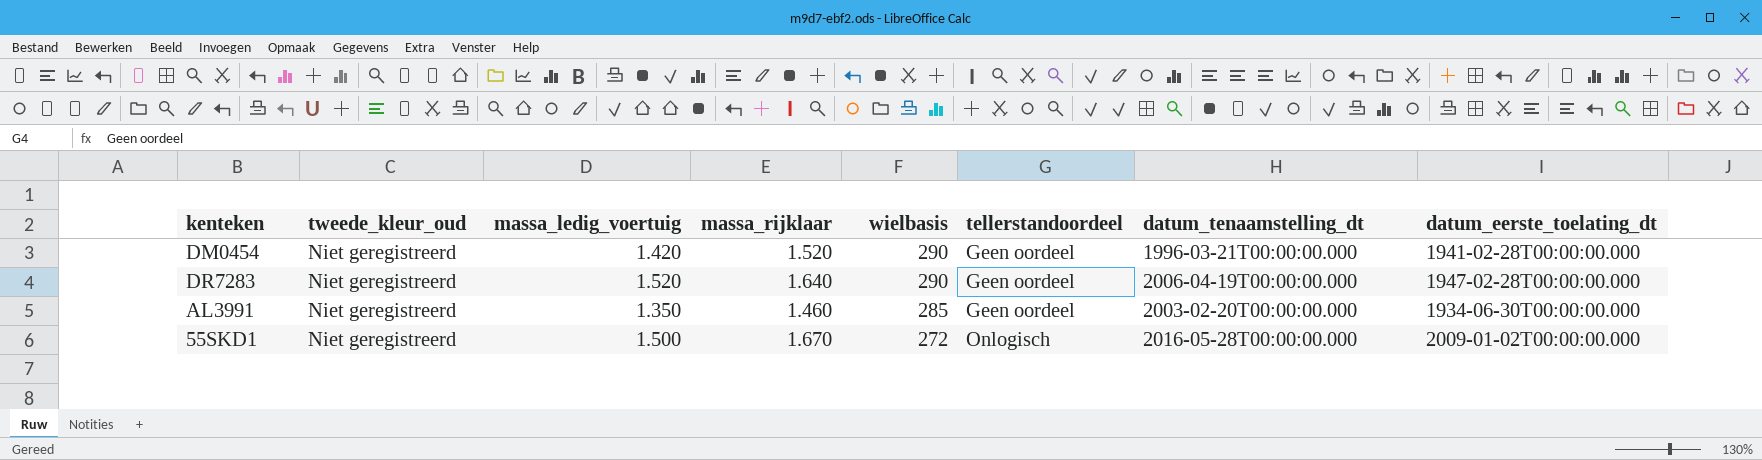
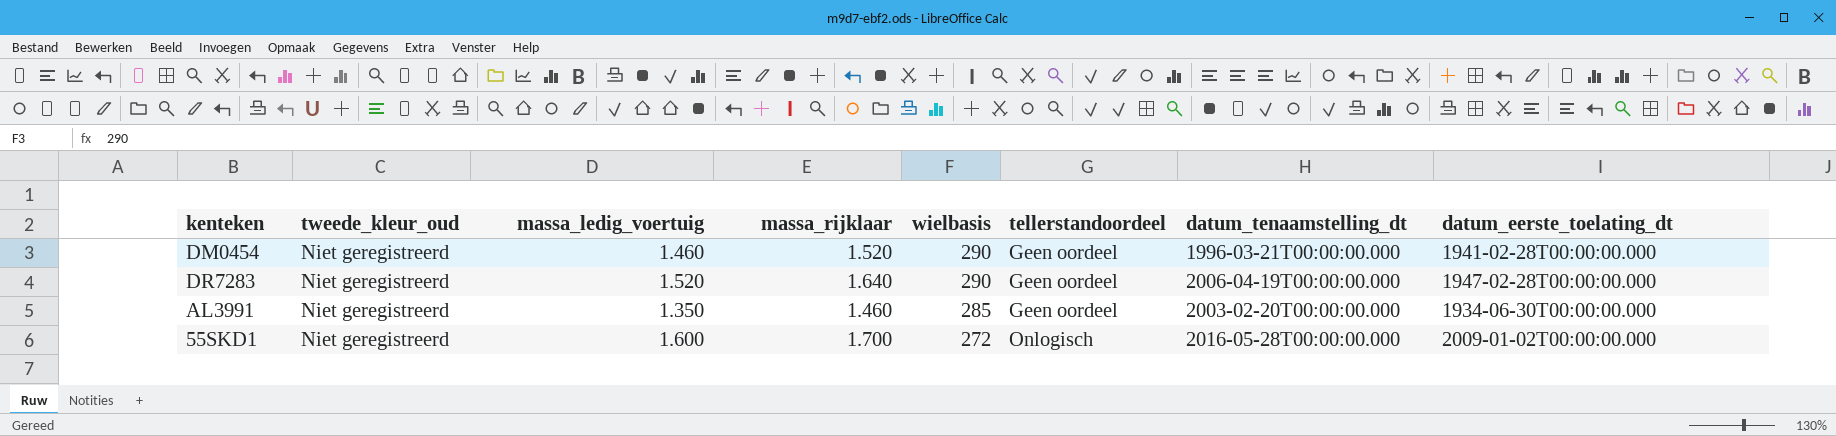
DM0454 | massa_ledig_voertuig: 1.420 -> 1.460
55SKD1 | massa_ledig_voertuig: 1.500 -> 1.600
55SKD1 | massa_rijklaar: 1.670 -> 1.700

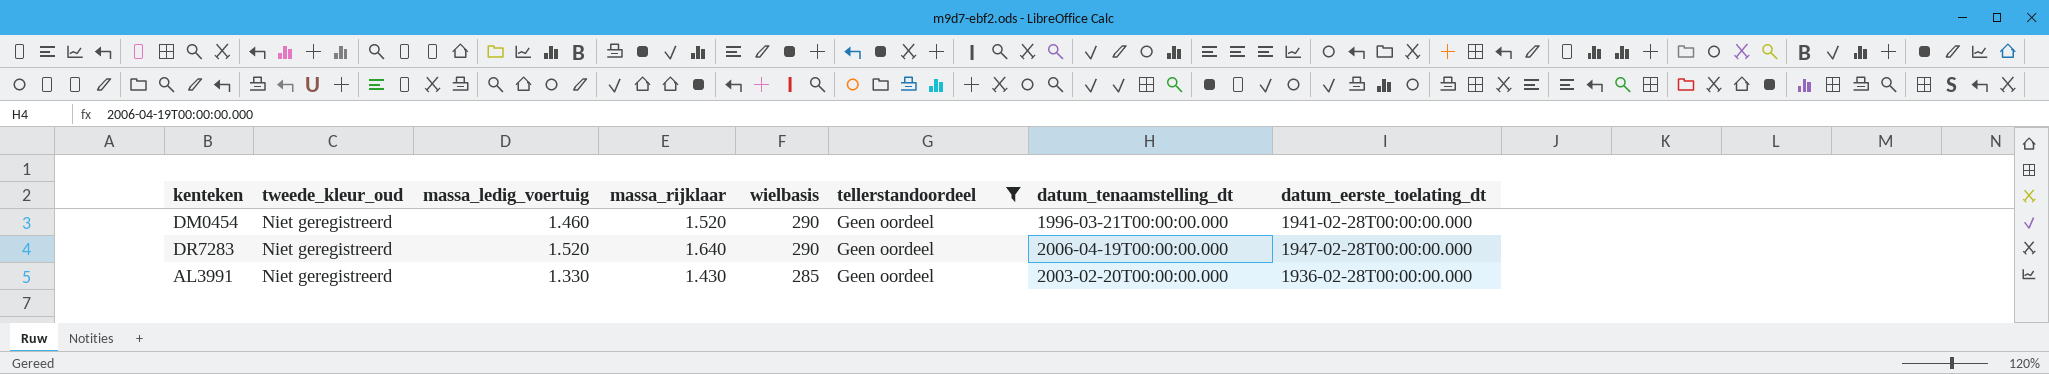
filter: none -> tellerstandoordeel = Geen oordeel
AL3991 | massa_ledig_voertuig: 1.350 -> 1.330
AL3991 | massa_rijklaar: 1.460 -> 1.430
AL3991 | datum_eerste_toelating_dt: 1934-06-30T00:00:00.000 -> 1936-02-28T00:00:00.000

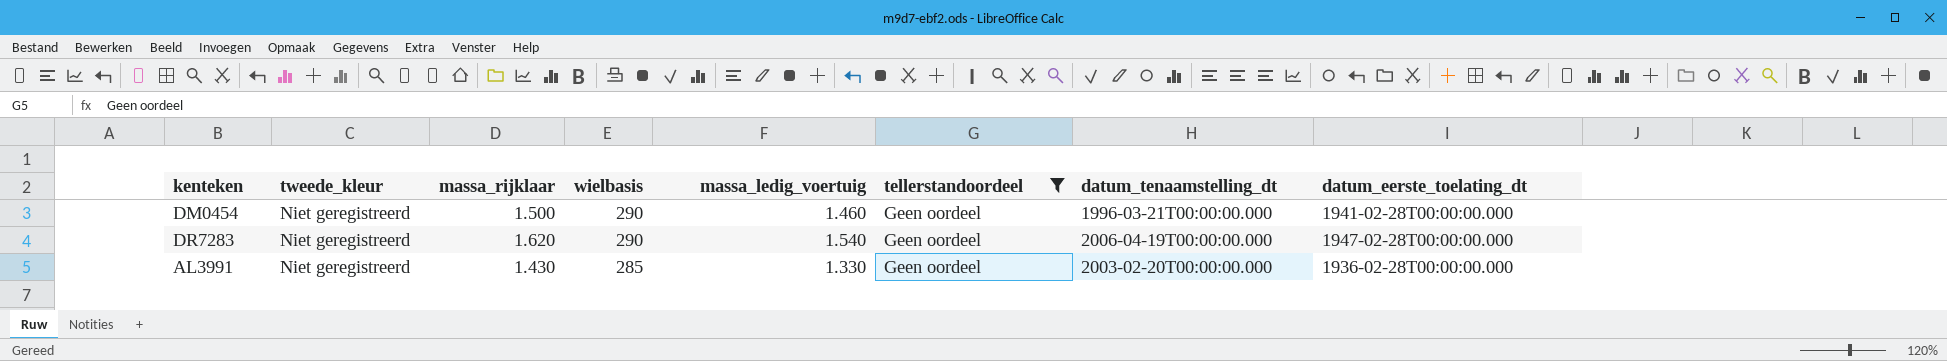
column name: tweede_kleur_oud -> tweede_kleur
column massa_ledig_voertuig | position: 3 -> 5
DM0454 | massa_rijklaar: 1.520 -> 1.500
DR7283 | massa_rijklaar: 1.640 -> 1.620
DR7283 | massa_ledig_voertuig: 1.520 -> 1.540

